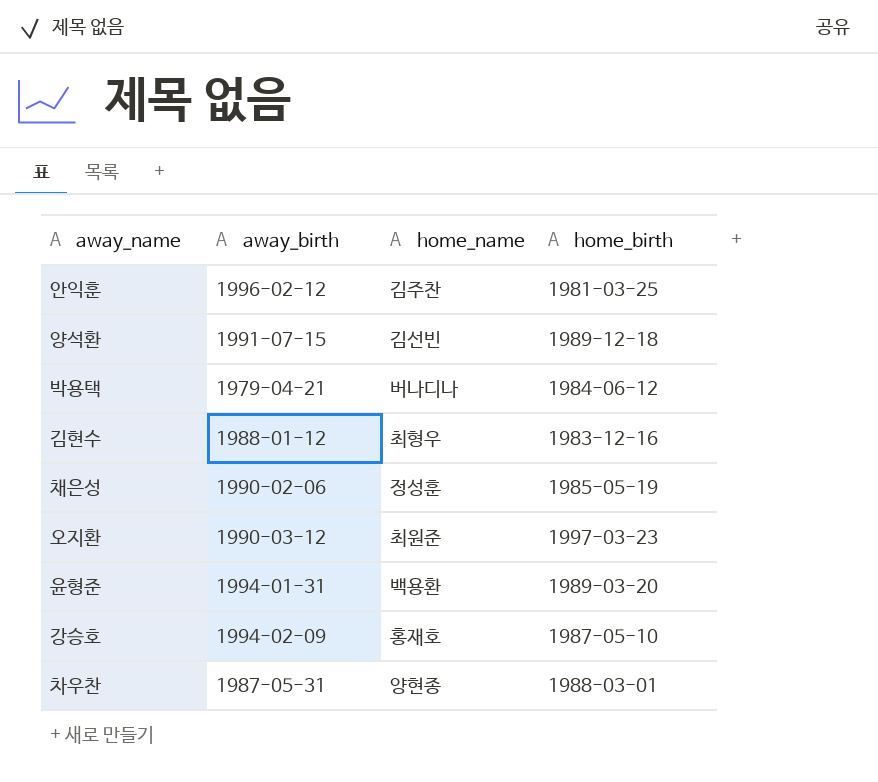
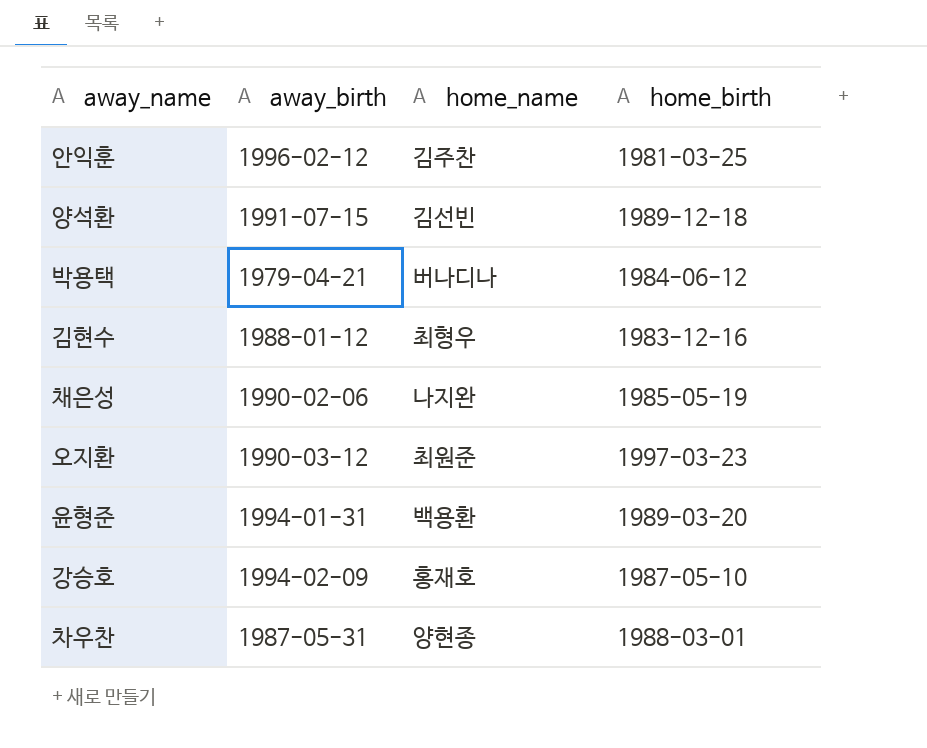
채은성 | home_name: 정성훈 -> 나지완

